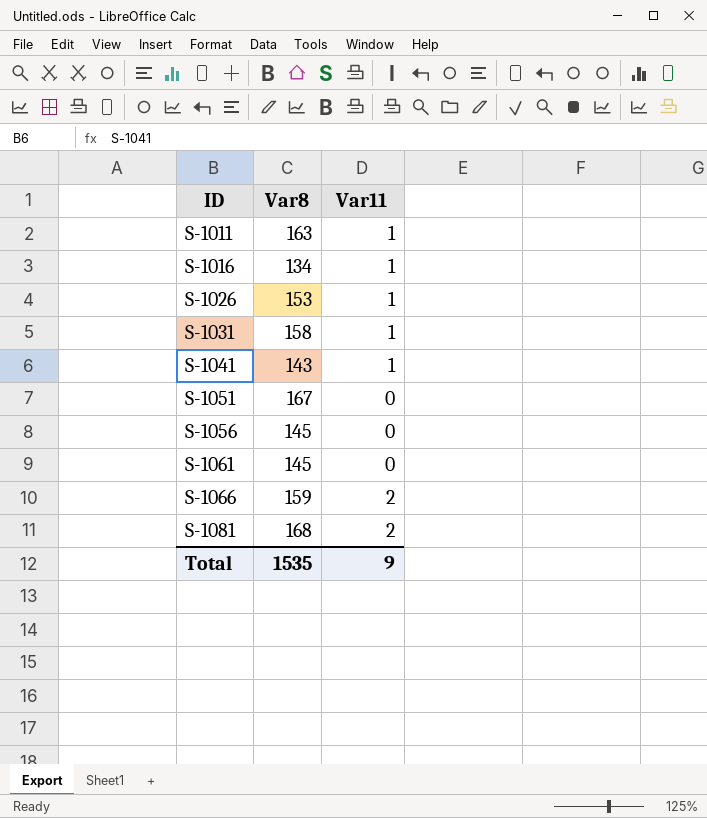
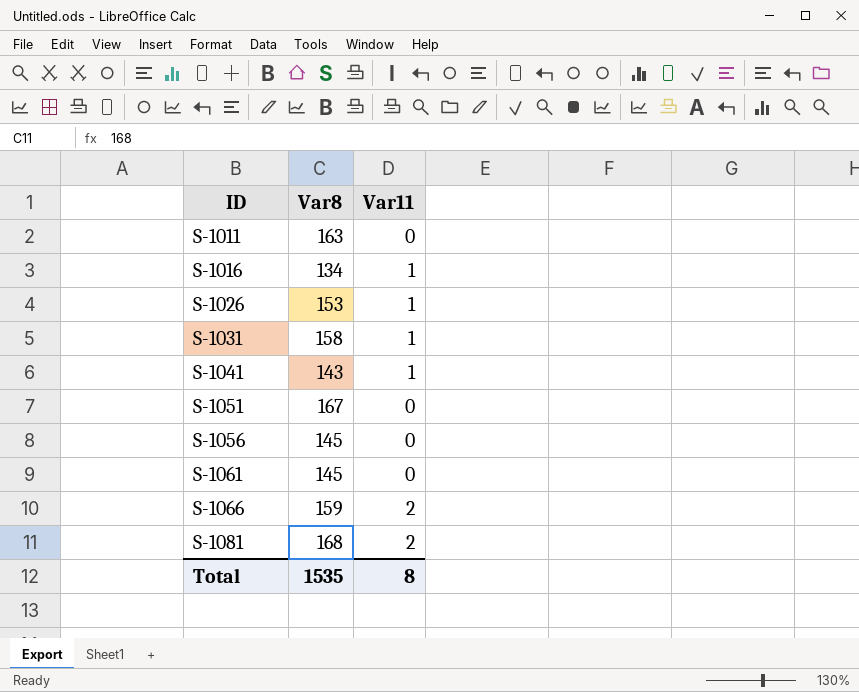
S-1011 | Var11: 1 -> 0
Total | Var11: 9 -> 8

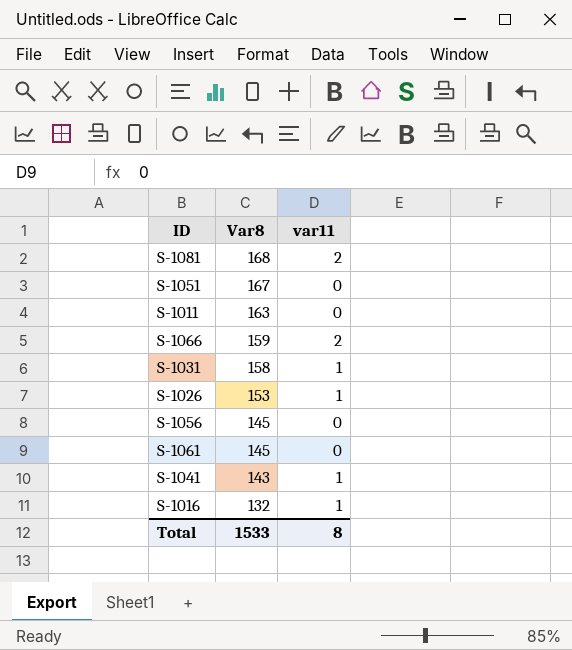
row order: ID ascending -> Var8 descending
column name: Var11 -> var11
S-1016 | Var8: 134 -> 132
Total | Var8: 1535 -> 1533

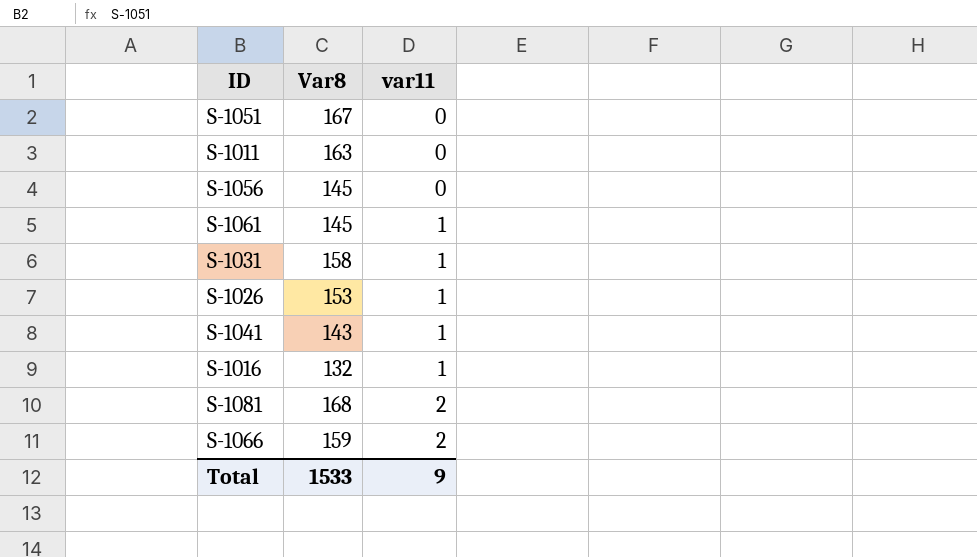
row order: Var8 descending -> var11 ascending
S-1061 | var11: 0 -> 1
Total | var11: 8 -> 9

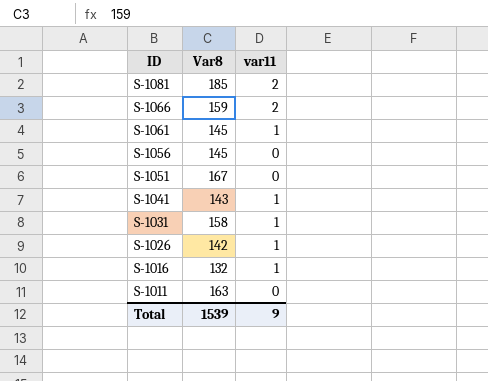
row order: var11 ascending -> ID descending
S-1081 | Var8: 168 -> 185
S-1026 | Var8: 153 -> 142
Total | Var8: 1533 -> 1539

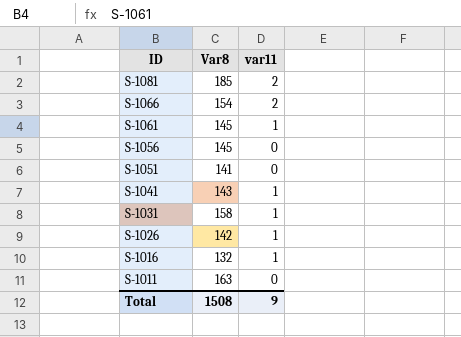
S-1066 | Var8: 159 -> 154
S-1051 | Var8: 167 -> 141
Total | Var8: 1539 -> 1508

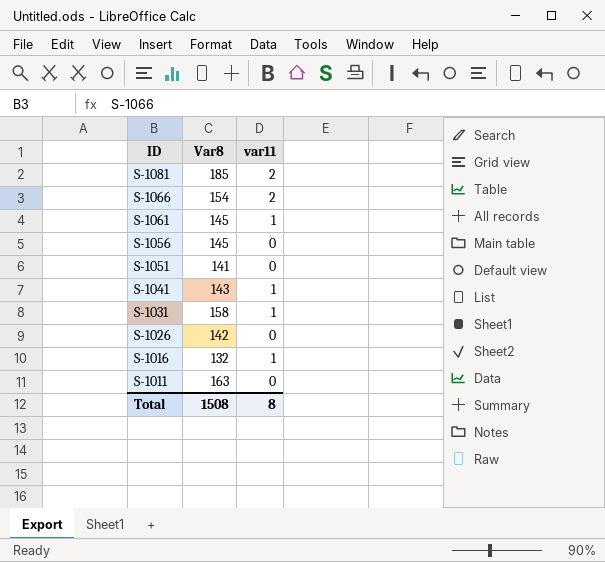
S-1026 | var11: 1 -> 0
Total | var11: 9 -> 8

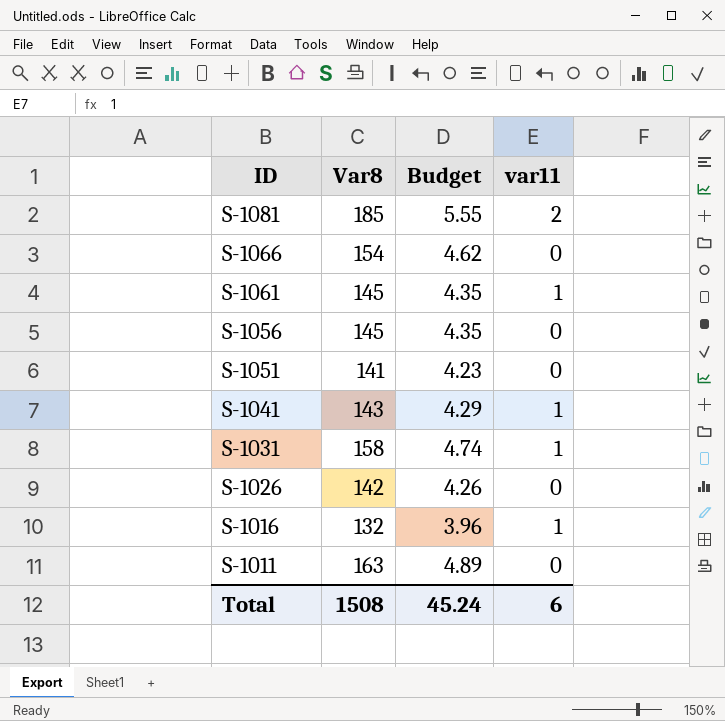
column Budget | formula: none -> [Var8] * 0.03
S-1066 | var11: 2 -> 0
Total | var11: 8 -> 6

